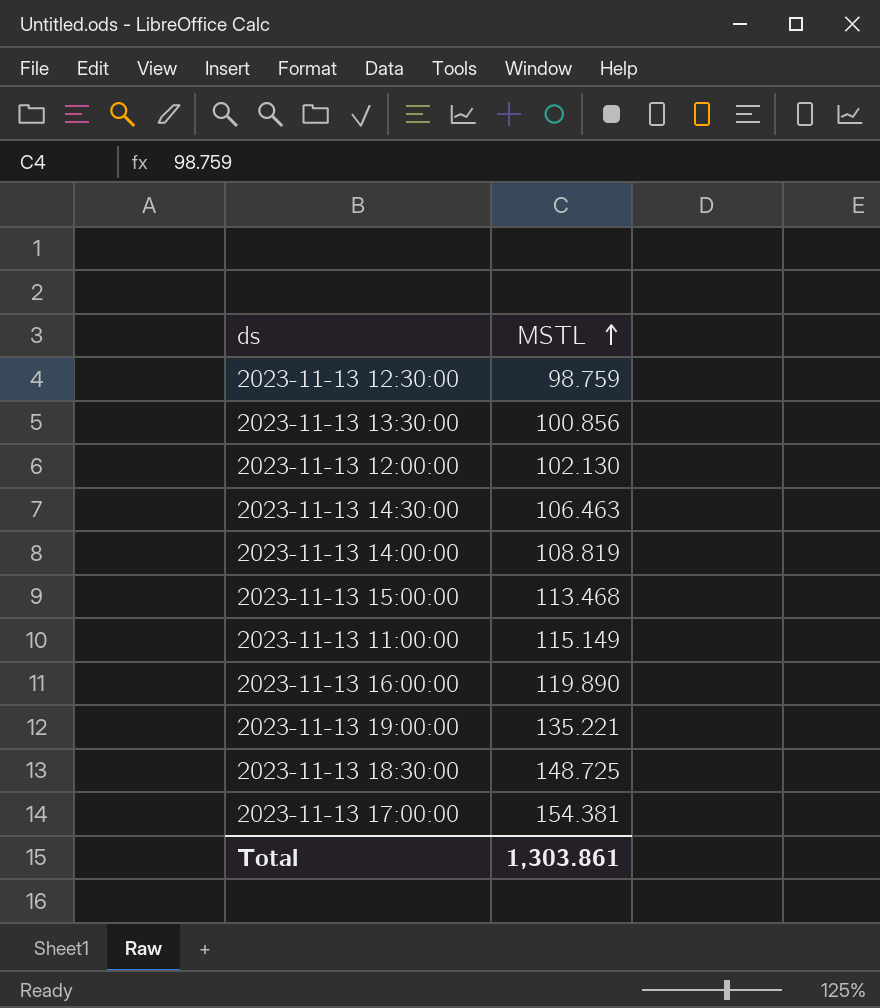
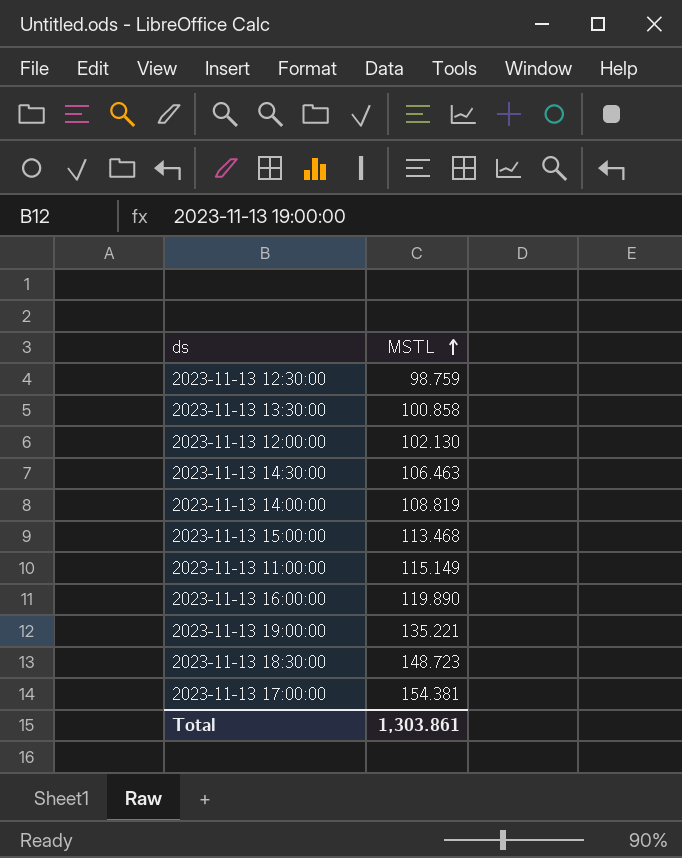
2023-11-13 13:30:00 | MSTL: 100.856 -> 100.858
2023-11-13 18:30:00 | MSTL: 148.725 -> 148.723

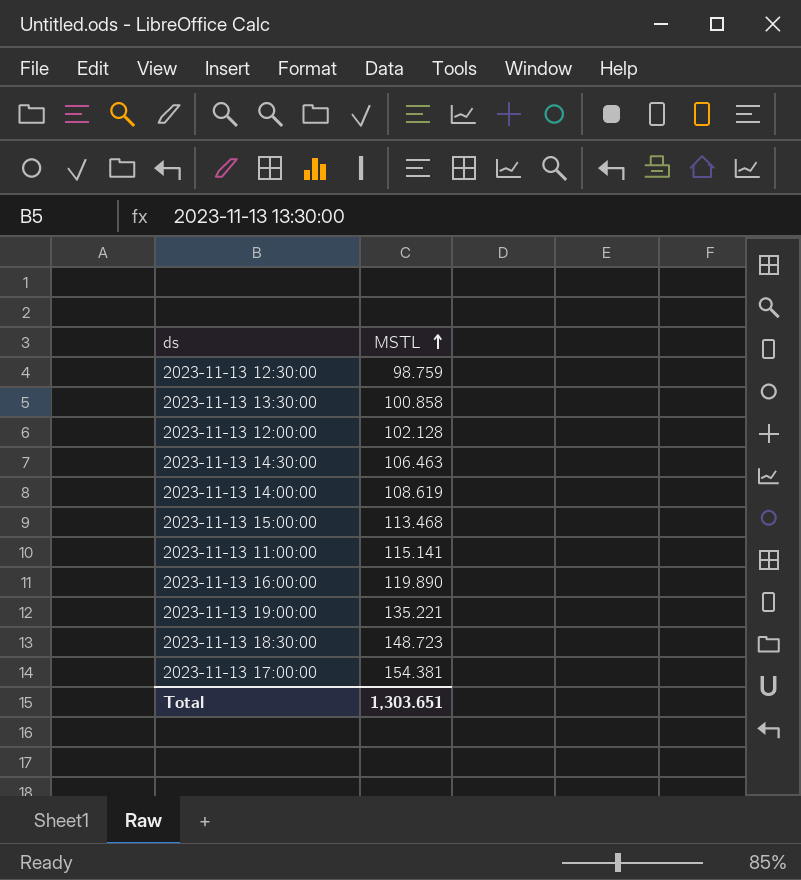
2023-11-13 12:00:00 | MSTL: 102.130 -> 102.128
2023-11-13 14:00:00 | MSTL: 108.819 -> 108.619
2023-11-13 11:00:00 | MSTL: 115.149 -> 115.141
Total | MSTL: 1,303.861 -> 1,303.651

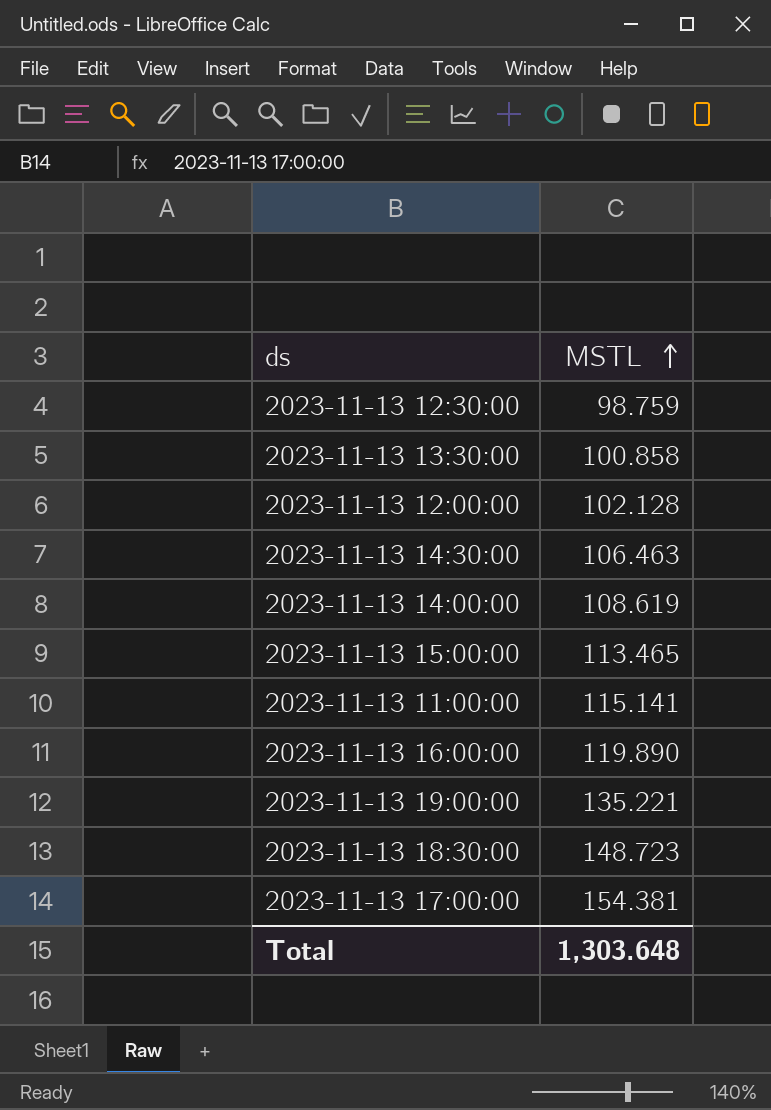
2023-11-13 15:00:00 | MSTL: 113.468 -> 113.465
Total | MSTL: 1,303.651 -> 1,303.648

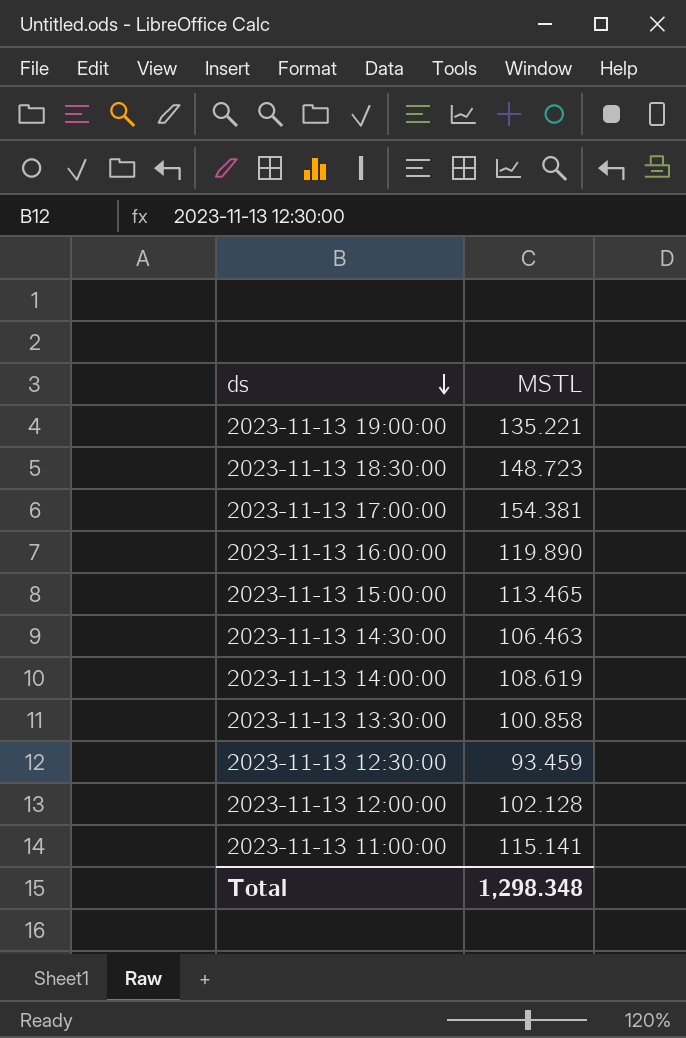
row order: MSTL ascending -> ds descending
2023-11-13 12:30:00 | MSTL: 98.759 -> 93.459
Total | MSTL: 1,303.648 -> 1,298.348

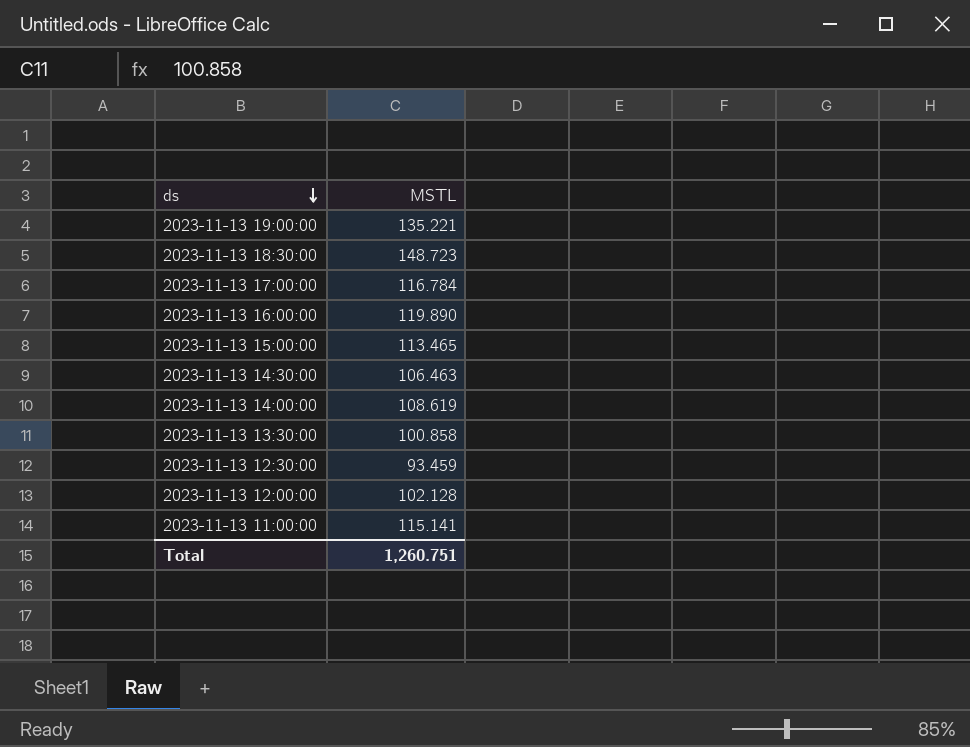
2023-11-13 17:00:00 | MSTL: 154.381 -> 116.784
Total | MSTL: 1,298.348 -> 1,260.751

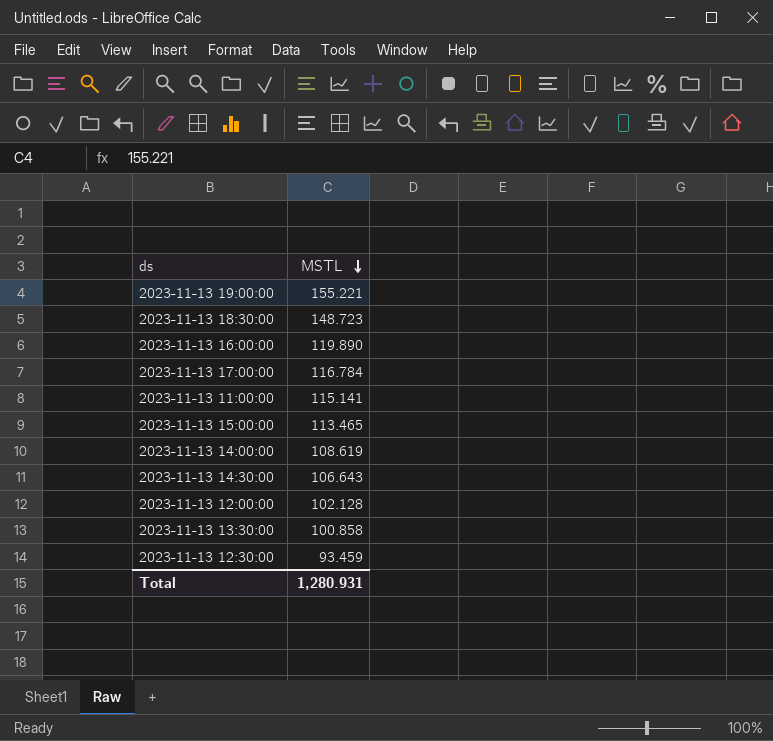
row order: ds descending -> MSTL descending
2023-11-13 19:00:00 | MSTL: 135.221 -> 155.221
2023-11-13 14:30:00 | MSTL: 106.463 -> 106.643
Total | MSTL: 1,260.751 -> 1,280.931

